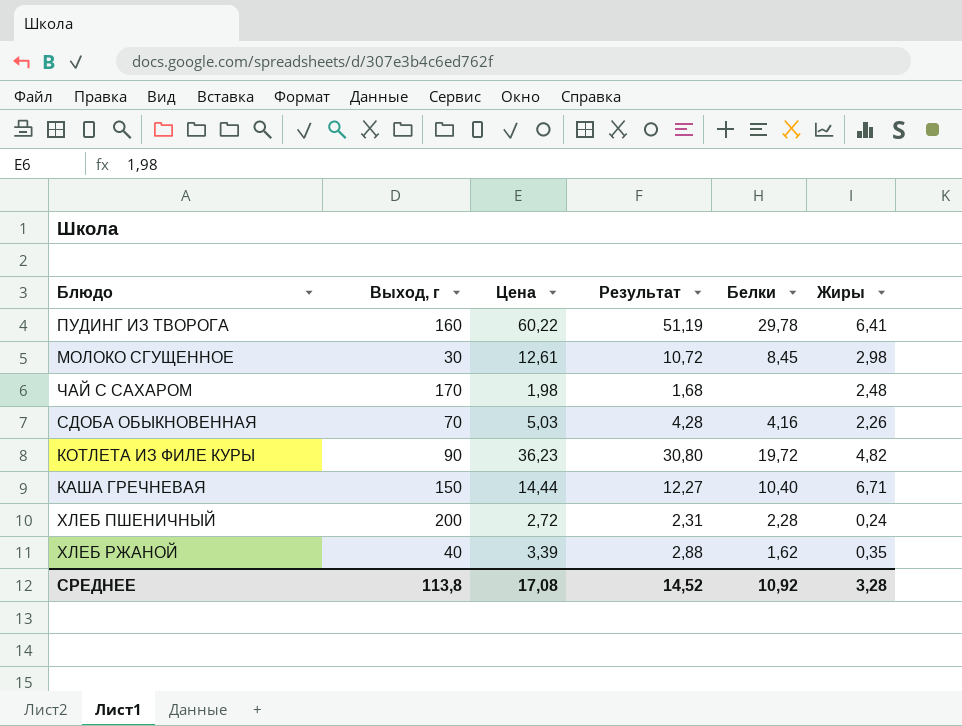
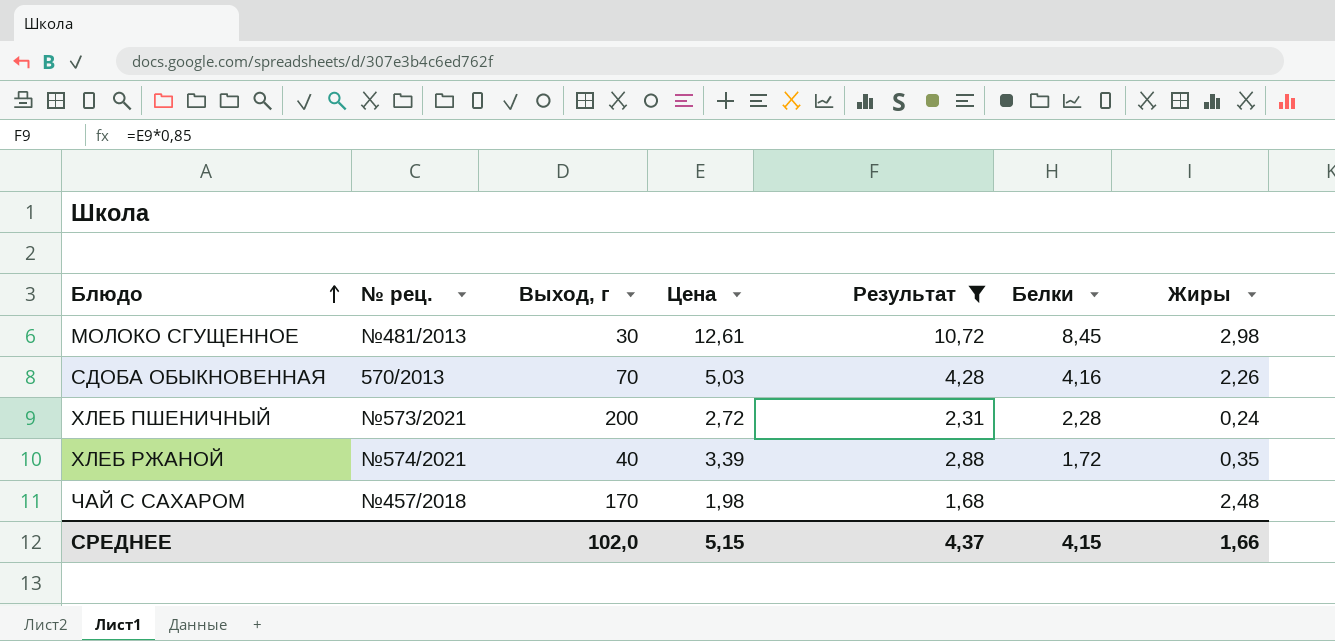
filter: none -> Результат <= 10,72
row order: none -> Блюдо ascending
column № рец. | position: none -> 2
ХЛЕБ РЖАНОЙ | Белки: 1,62 -> 1,72
СРЕДНЕЕ | Выход, г: 113,8 -> 102,0
СРЕДНЕЕ | Цена: 17,08 -> 5,15
СРЕДНЕЕ | Результат: 14,52 -> 4,37
СРЕДНЕЕ | Белки: 10,92 -> 4,15
СРЕДНЕЕ | Жиры: 3,28 -> 1,66

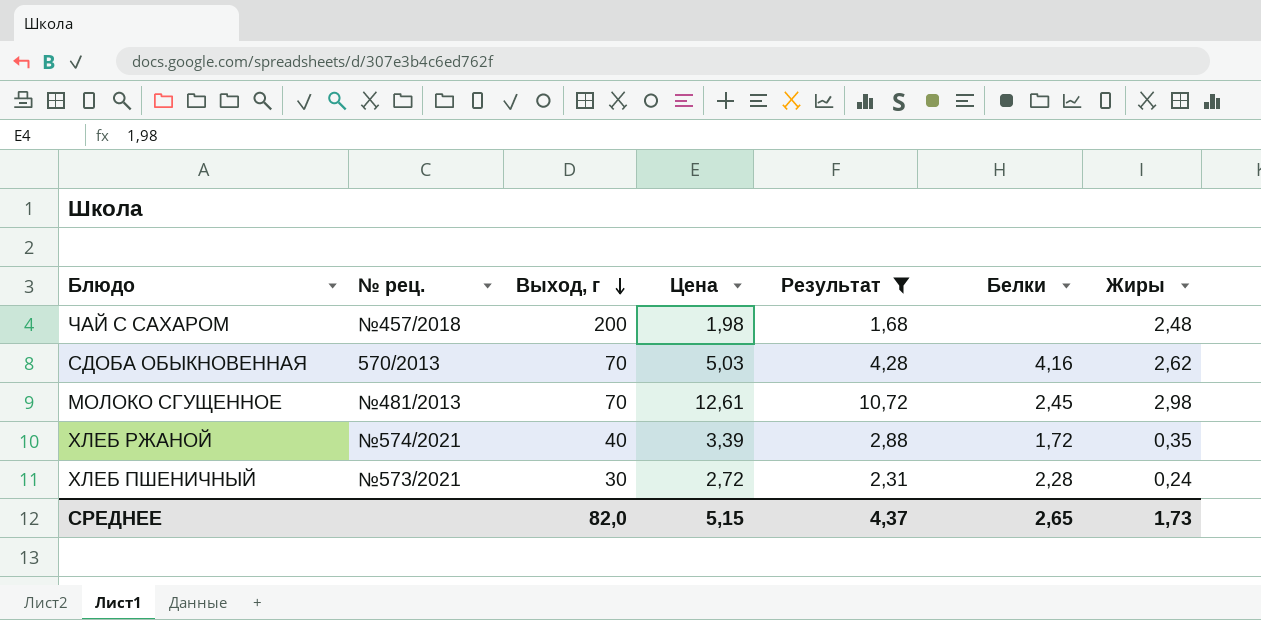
row order: Блюдо ascending -> Выход, г descending
ЧАЙ С САХАРОМ | Выход, г: 170 -> 200
СДОБА ОБЫКНОВЕННАЯ | Жиры: 2,26 -> 2,62
МОЛОКО СГУЩЕННОЕ | Выход, г: 30 -> 70
МОЛОКО СГУЩЕННОЕ | Белки: 8,45 -> 2,45
ХЛЕБ ПШЕНИЧНЫЙ | Выход, г: 200 -> 30
СРЕДНЕЕ | Выход, г: 102,0 -> 82,0
СРЕДНЕЕ | Белки: 4,15 -> 2,65
СРЕДНЕЕ | Жиры: 1,66 -> 1,73

